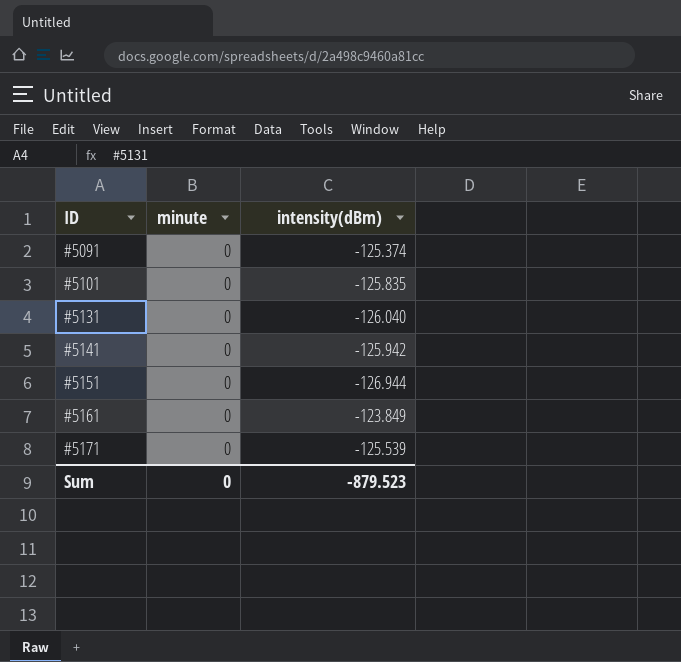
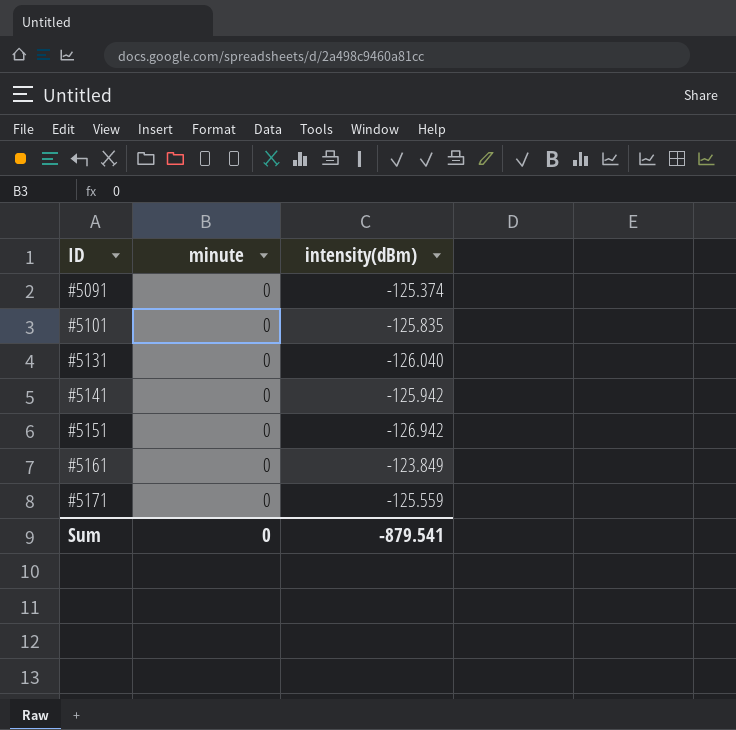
#5151 | intensity(dBm): -126.944 -> -126.942
#5171 | intensity(dBm): -125.539 -> -125.559
Sum | intensity(dBm): -879.523 -> -879.541

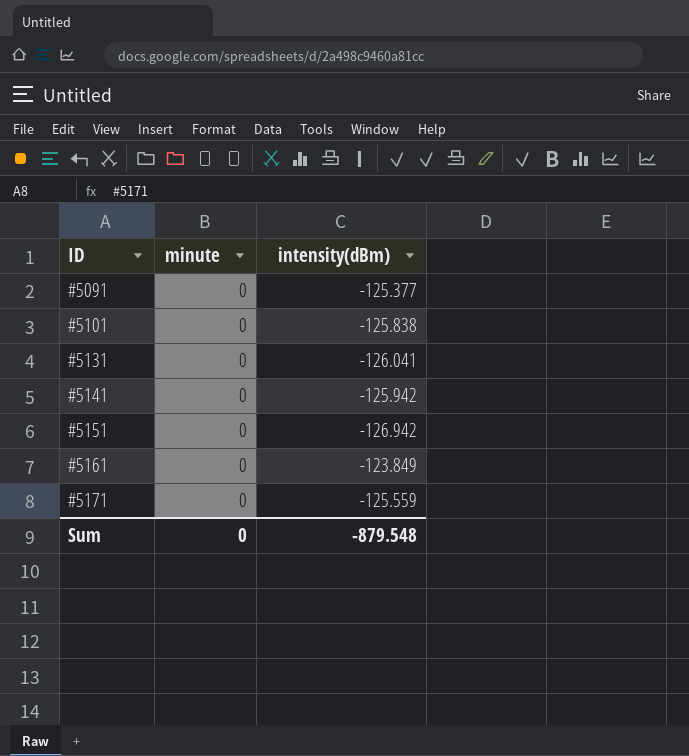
#5091 | intensity(dBm): -125.374 -> -125.377
#5101 | intensity(dBm): -125.835 -> -125.838
#5131 | intensity(dBm): -126.040 -> -126.041
Sum | intensity(dBm): -879.541 -> -879.548

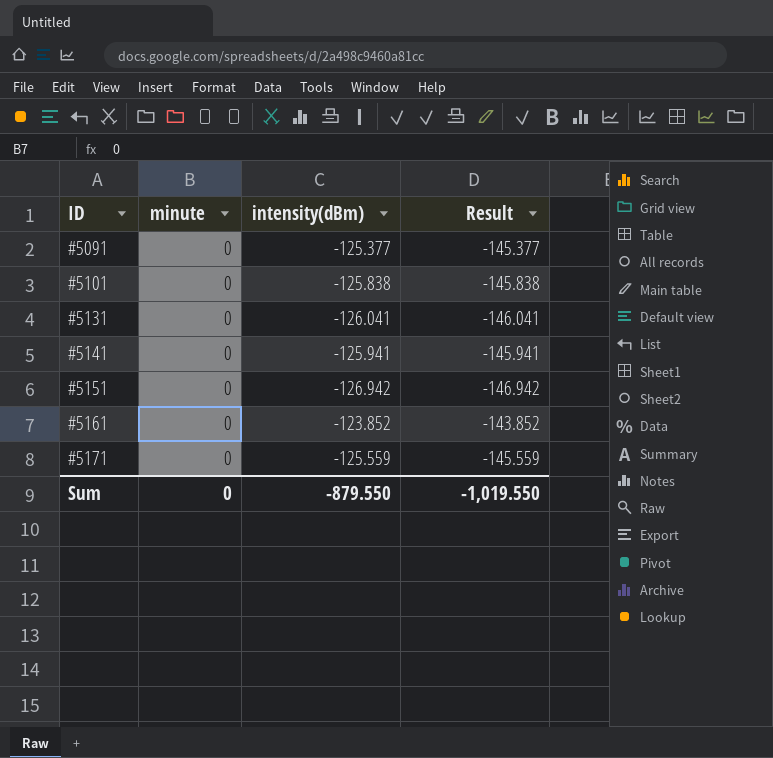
column Result | formula: none -> [intensity(dBm)] - 20
#5141 | intensity(dBm): -125.942 -> -125.941
#5161 | intensity(dBm): -123.849 -> -123.852
Sum | intensity(dBm): -879.548 -> -879.550

